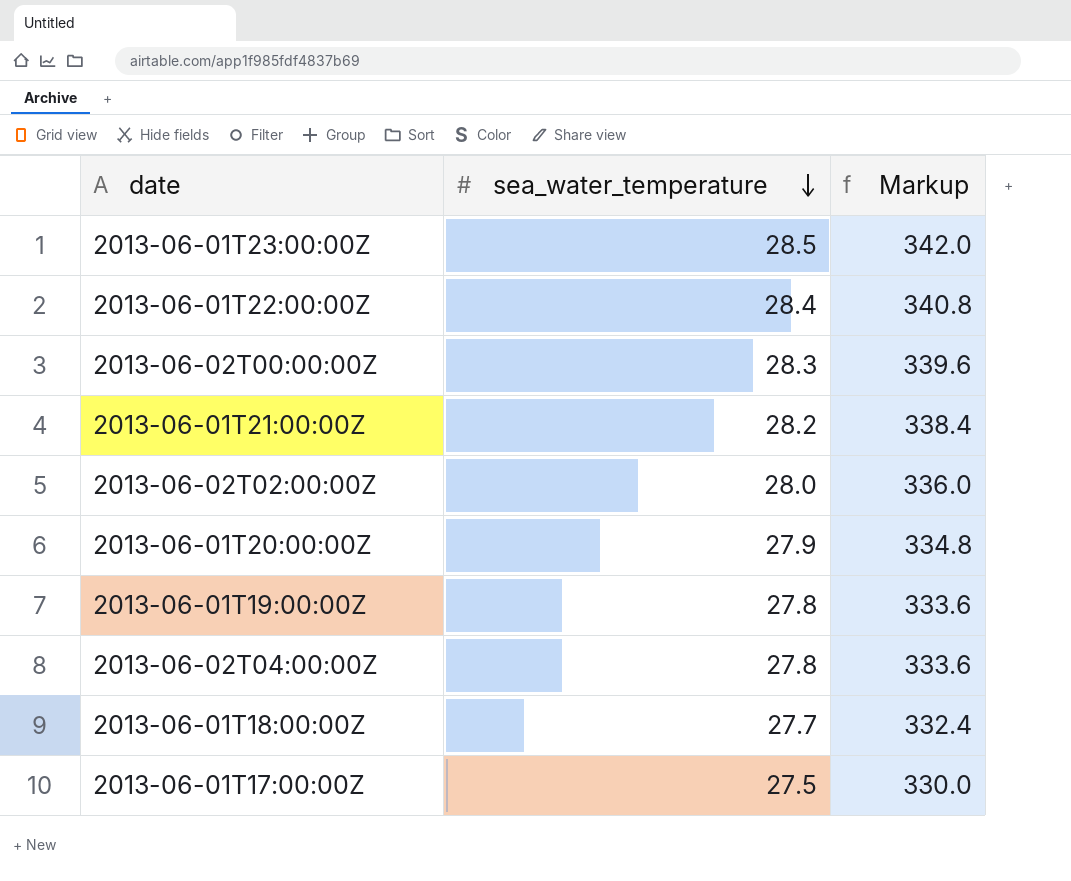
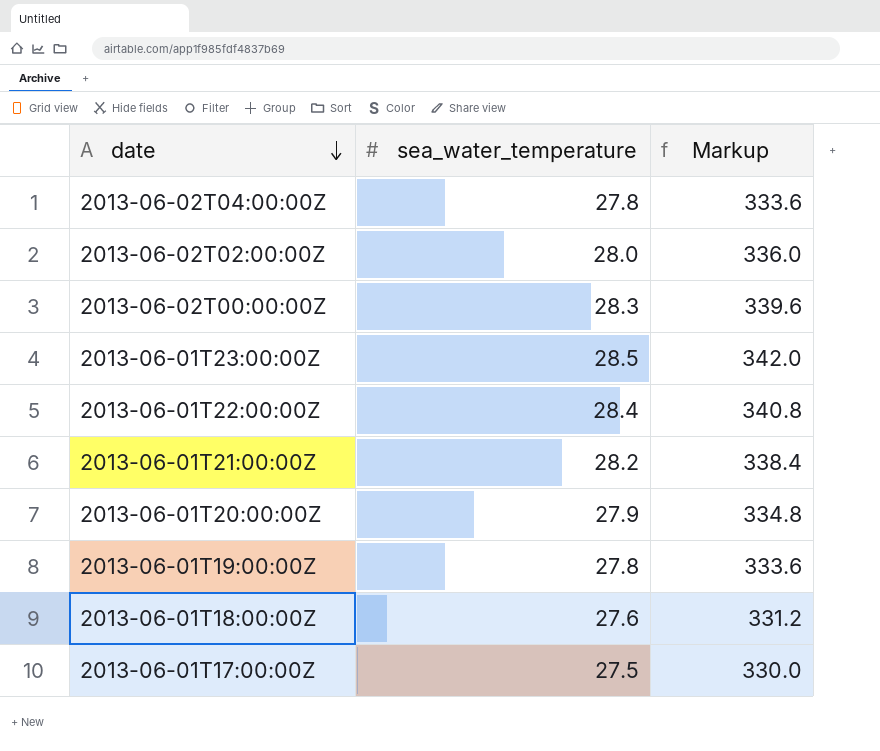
row order: sea_water_temperature descending -> date descending
2013-06-01T18:00:00Z | sea_water_temperature: 27.7 -> 27.6
2013-06-01T18:00:00Z | Markup: 332.4 -> 331.2

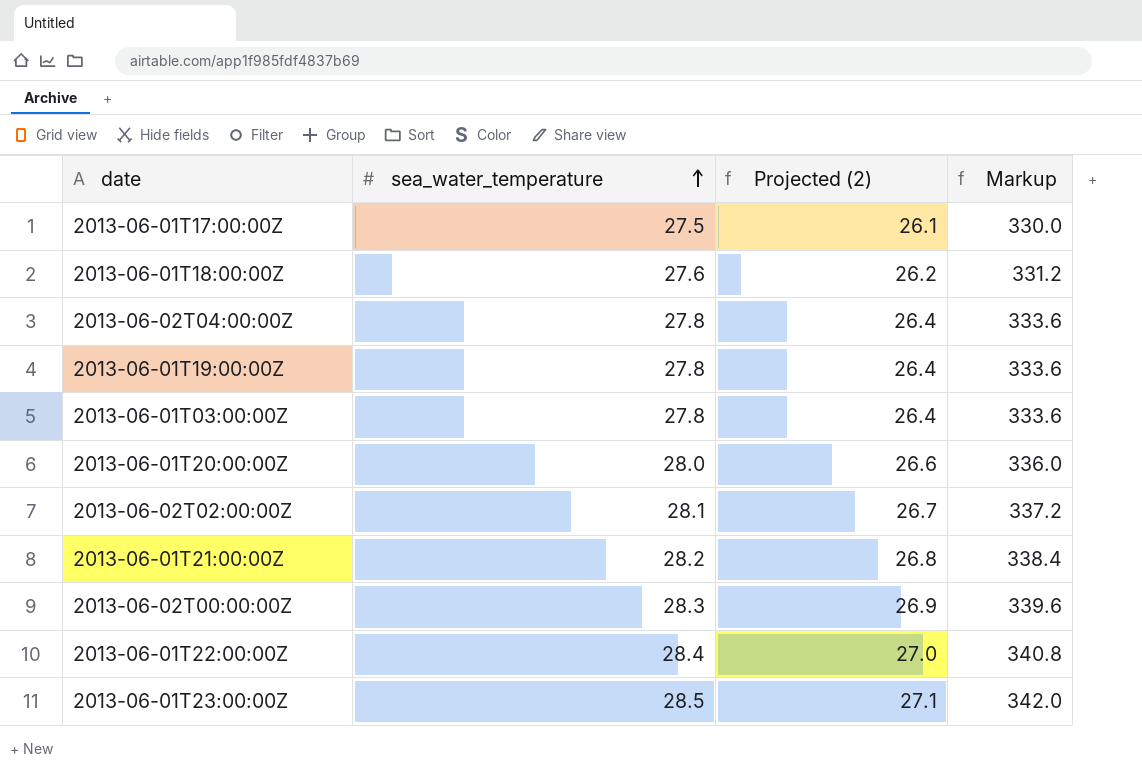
row order: date descending -> sea_water_temperature ascending
column Projected (2) | formula: none -> [sea_water_temperature] * 0.95
row 2013-06-01T03:00:00Z: none -> 27.8 | 26.4 | 333.6
2013-06-01T20:00:00Z | sea_water_temperature: 27.9 -> 28.0
2013-06-01T20:00:00Z | Markup: 334.8 -> 336.0
2013-06-02T02:00:00Z | sea_water_temperature: 28.0 -> 28.1
2013-06-02T02:00:00Z | Markup: 336.0 -> 337.2

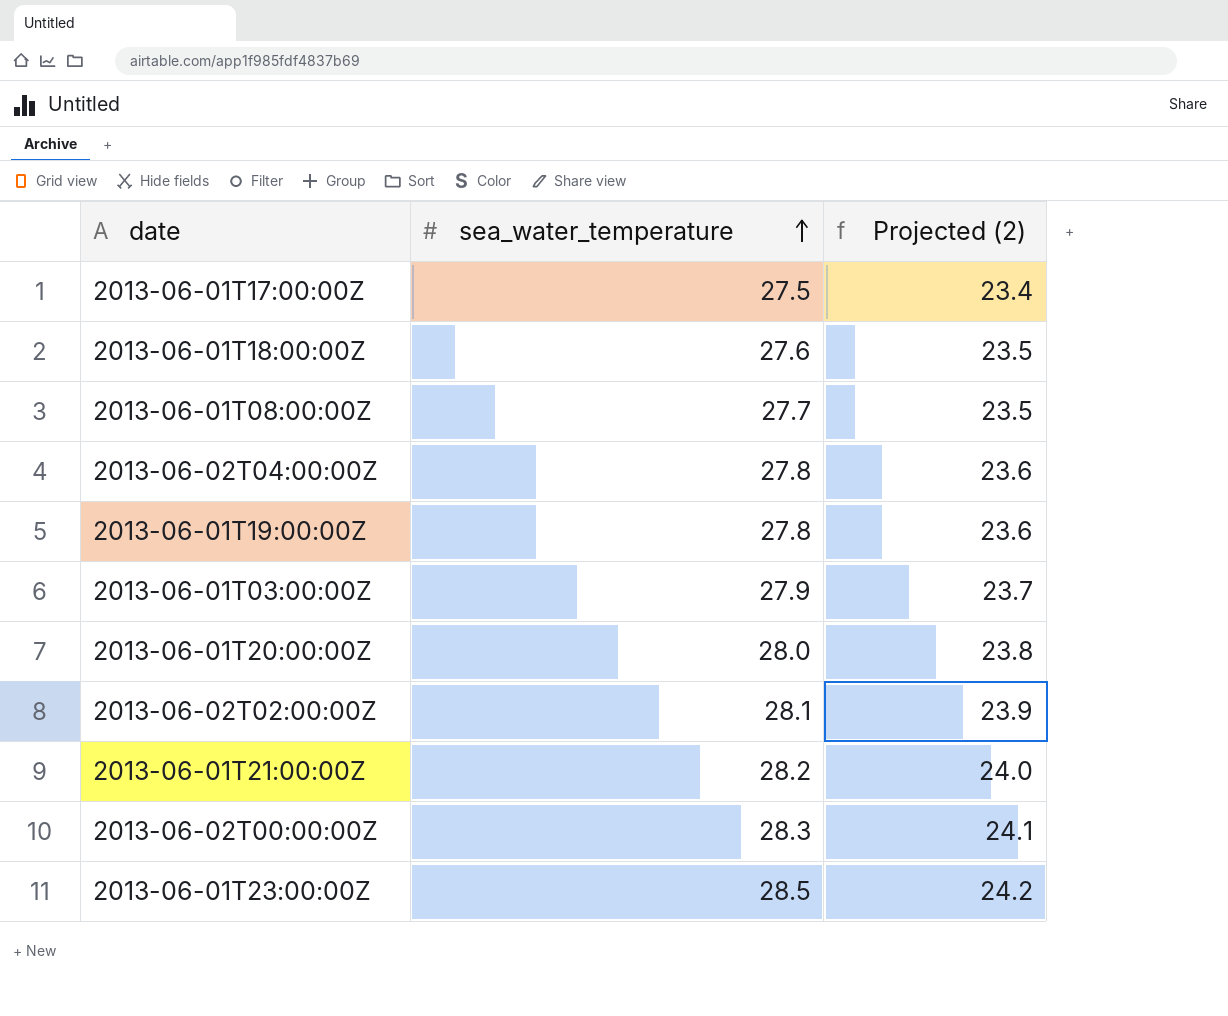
column Markup | formula: [sea_water_temperature] * 12 -> none
column Projected (2) | formula: [sea_water_temperature] * 0.95 -> [sea_water_temperature] * 0.85
row 2013-06-01T22:00:00Z: 28.4 | 27.0 | 340.8 -> none
row 2013-06-01T08:00:00Z: none -> 27.7 | 23.5
2013-06-01T03:00:00Z | sea_water_temperature: 27.8 -> 27.9

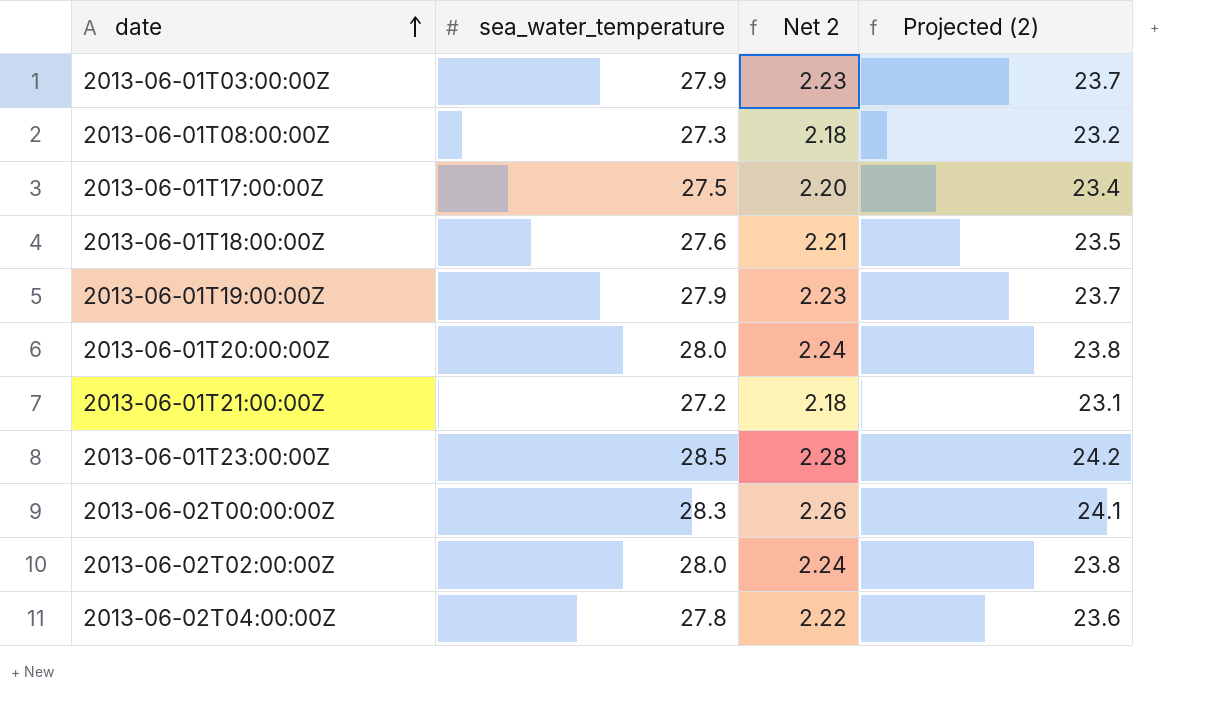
row order: sea_water_temperature ascending -> date ascending
column Net 2 | formula: none -> [sea_water_temperature] * 0.08
2013-06-01T08:00:00Z | sea_water_temperature: 27.7 -> 27.3
2013-06-01T08:00:00Z | Projected (2): 23.5 -> 23.2
2013-06-01T19:00:00Z | sea_water_temperature: 27.8 -> 27.9
2013-06-01T19:00:00Z | Projected (2): 23.6 -> 23.7
2013-06-01T21:00:00Z | sea_water_temperature: 28.2 -> 27.2
2013-06-01T21:00:00Z | Projected (2): 24.0 -> 23.1
2013-06-02T02:00:00Z | sea_water_temperature: 28.1 -> 28.0
2013-06-02T02:00:00Z | Projected (2): 23.9 -> 23.8

